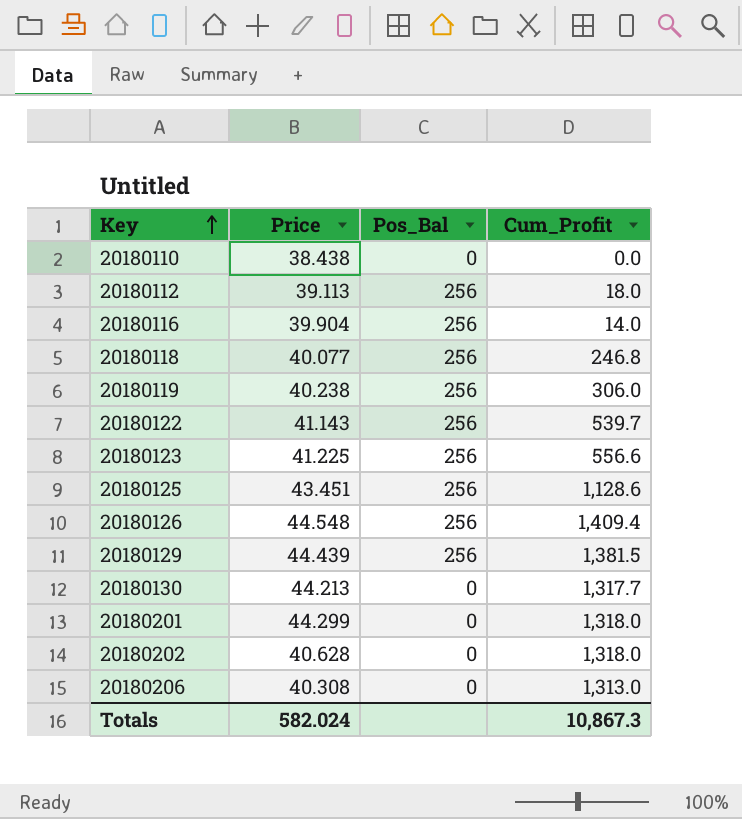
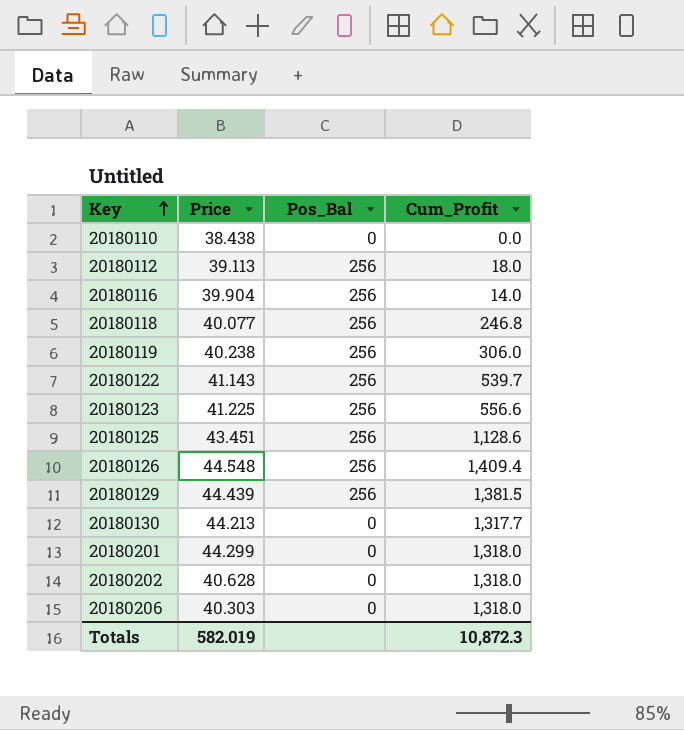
20180206 | Price: 40.308 -> 40.303
20180206 | Cum_Profit: 1,313.0 -> 1,318.0
Totals | Price: 582.024 -> 582.019
Totals | Cum_Profit: 10,867.3 -> 10,872.3

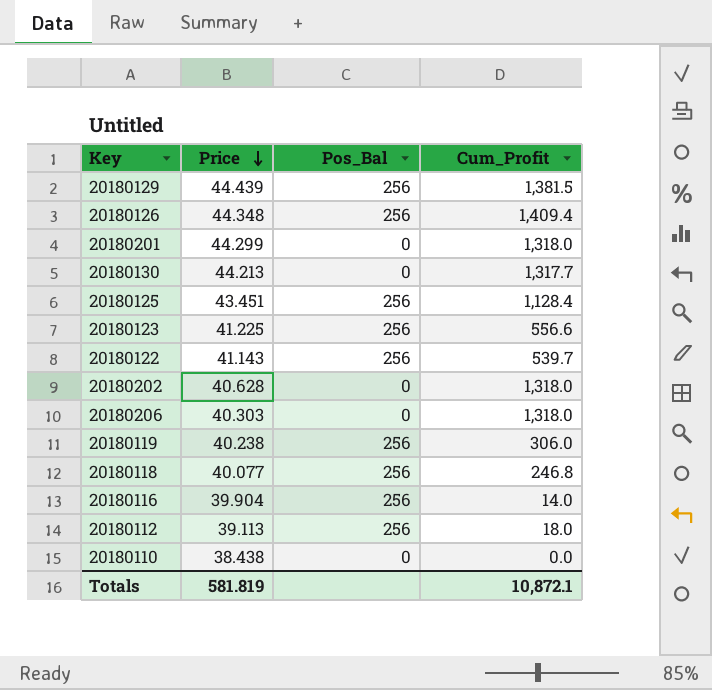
row order: Key ascending -> Price descending
20180126 | Price: 44.548 -> 44.348
20180125 | Cum_Profit: 1,128.6 -> 1,128.4
Totals | Price: 582.019 -> 581.819
Totals | Cum_Profit: 10,872.3 -> 10,872.1

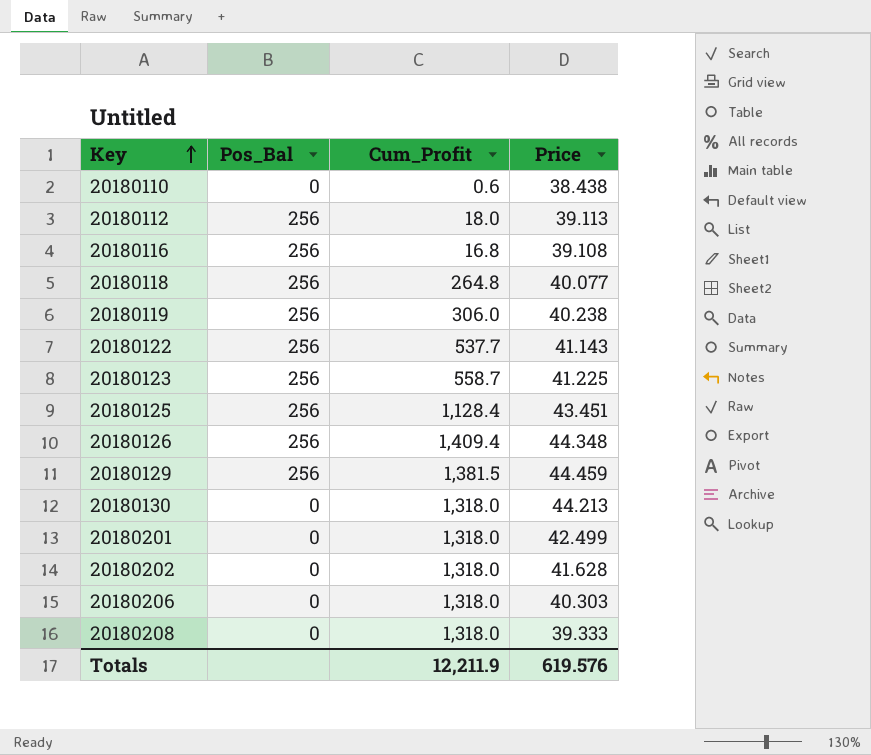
row order: Price descending -> Key ascending
column Price | position: 2 -> 4
20180110 | Cum_Profit: 0.0 -> 0.6
20180116 | Cum_Profit: 14.0 -> 16.8
20180116 | Price: 39.904 -> 39.108
20180118 | Cum_Profit: 246.8 -> 264.8
20180122 | Cum_Profit: 539.7 -> 537.7
20180123 | Cum_Profit: 556.6 -> 558.7
20180129 | Price: 44.439 -> 44.459
20180130 | Cum_Profit: 1,317.7 -> 1,318.0
20180201 | Price: 44.299 -> 42.499
20180202 | Price: 40.628 -> 41.628
row 20180208: none -> 0 | 1,318.0 | 39.333
Totals | Cum_Profit: 10,872.1 -> 12,211.9
Totals | Price: 581.819 -> 619.576

